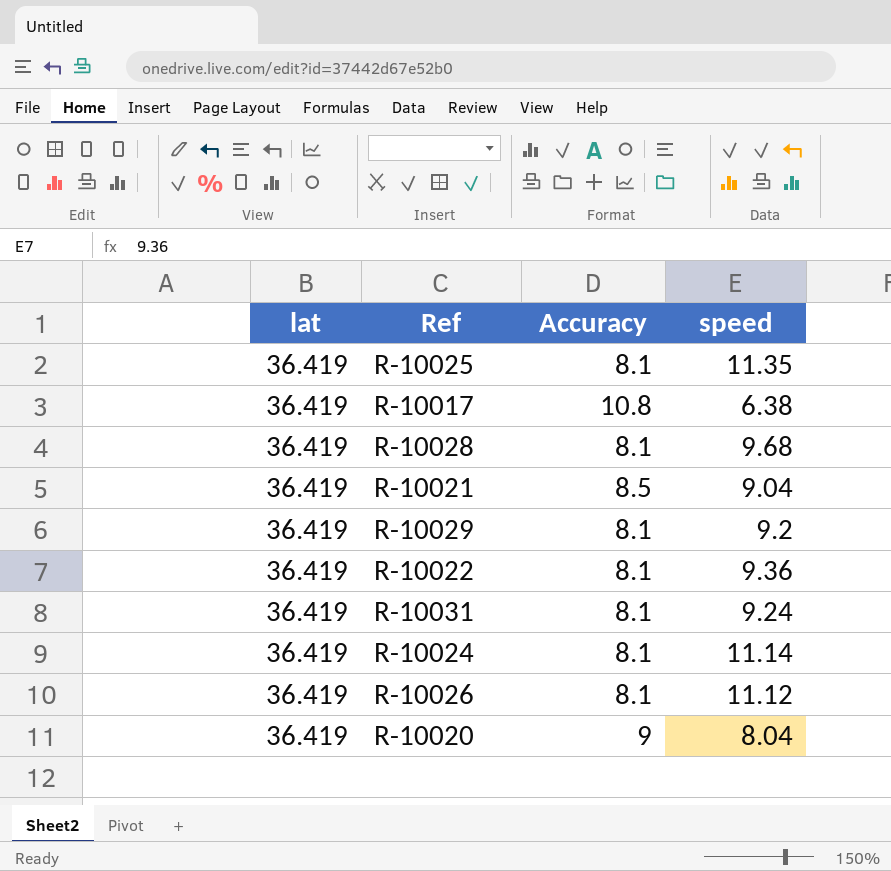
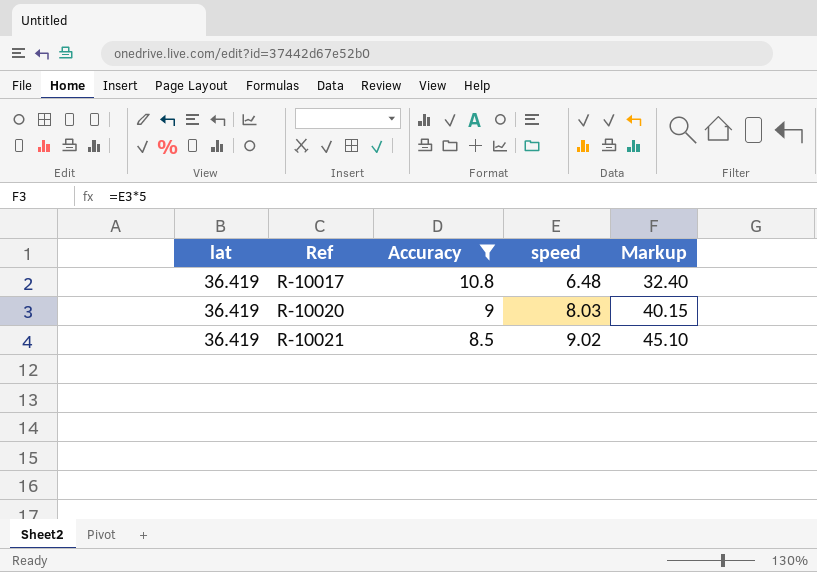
filter: none -> Accuracy != 8.1
row order: none -> Ref ascending
column Markup | formula: none -> [speed] * 5
R-10017 | speed: 6.38 -> 6.48
R-10020 | speed: 8.04 -> 8.03
R-10021 | speed: 9.04 -> 9.02

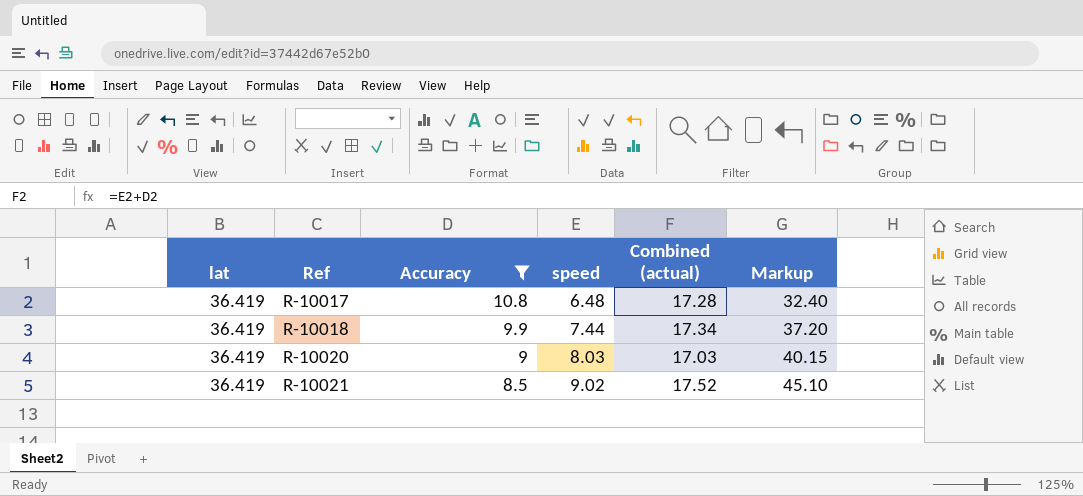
column Combined (actual) | formula: none -> [Accuracy] + [speed]
row R-10018: none -> 36.419 | 9.9 | 7.44 | 17.34 | 37.20

